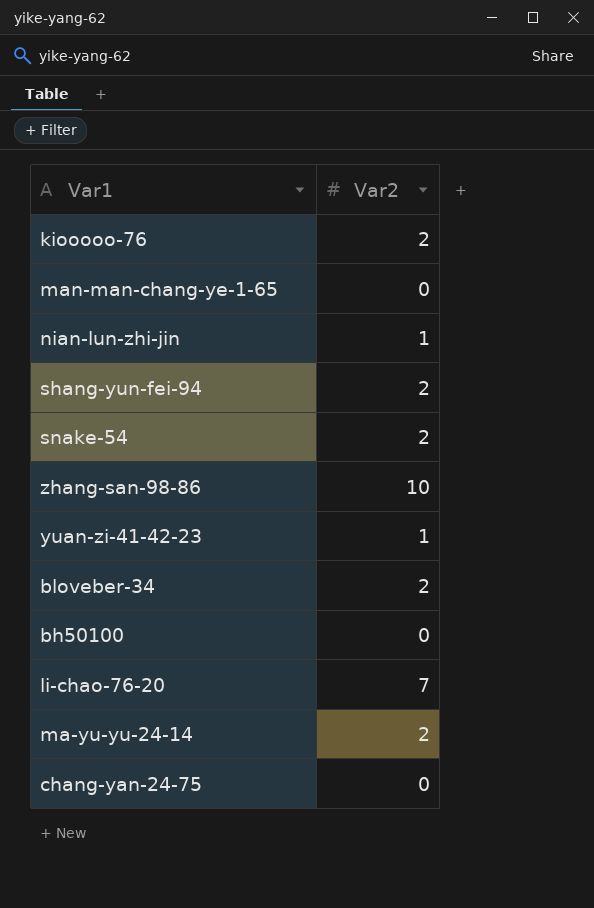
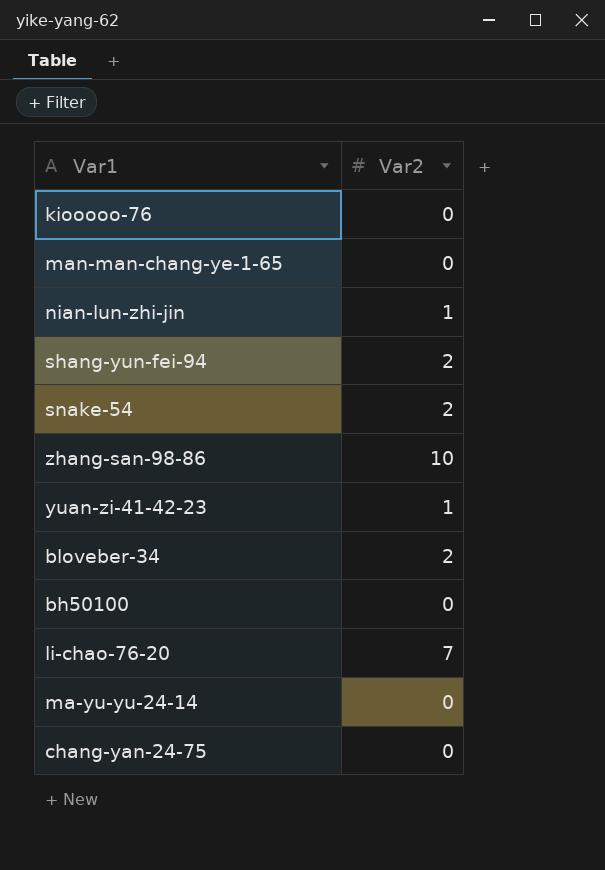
kiooooo-76 | Var2: 2 -> 0
ma-yu-yu-24-14 | Var2: 2 -> 0

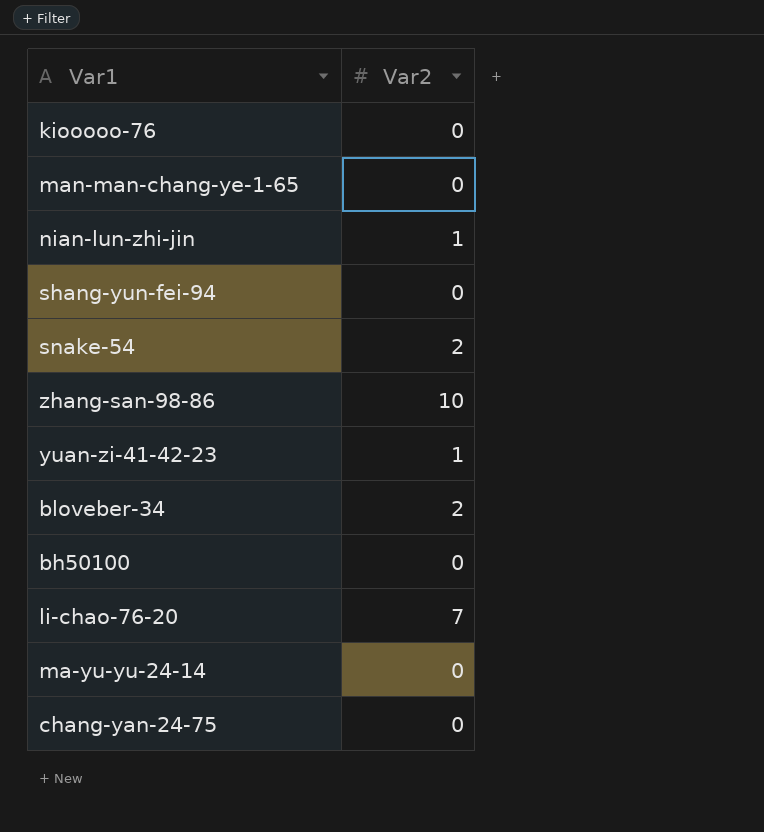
shang-yun-fei-94 | Var2: 2 -> 0

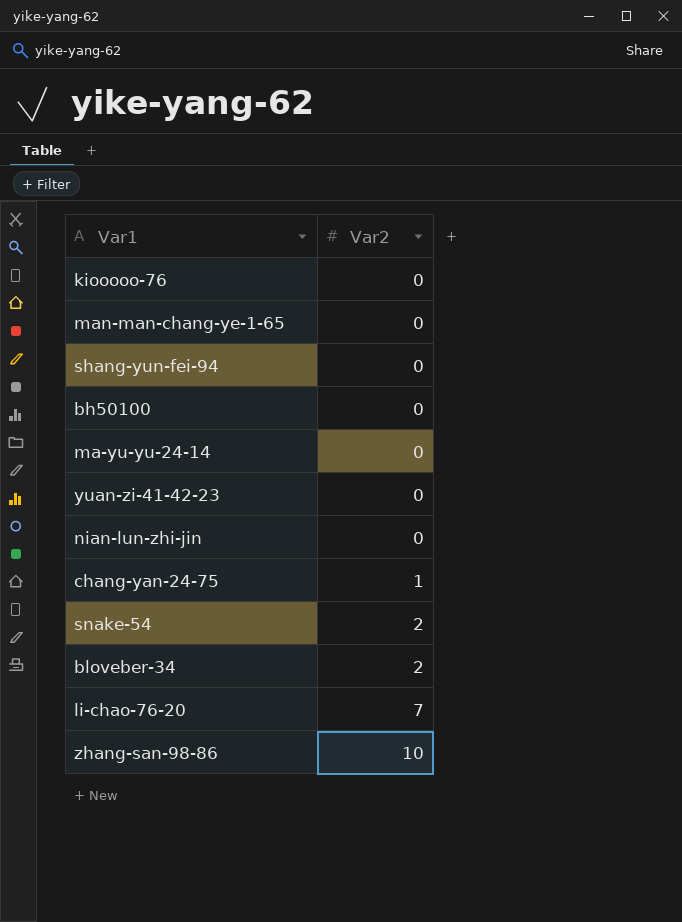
row order: none -> Var2 ascending
yuan-zi-41-42-23 | Var2: 1 -> 0
nian-lun-zhi-jin | Var2: 1 -> 0
chang-yan-24-75 | Var2: 0 -> 1

